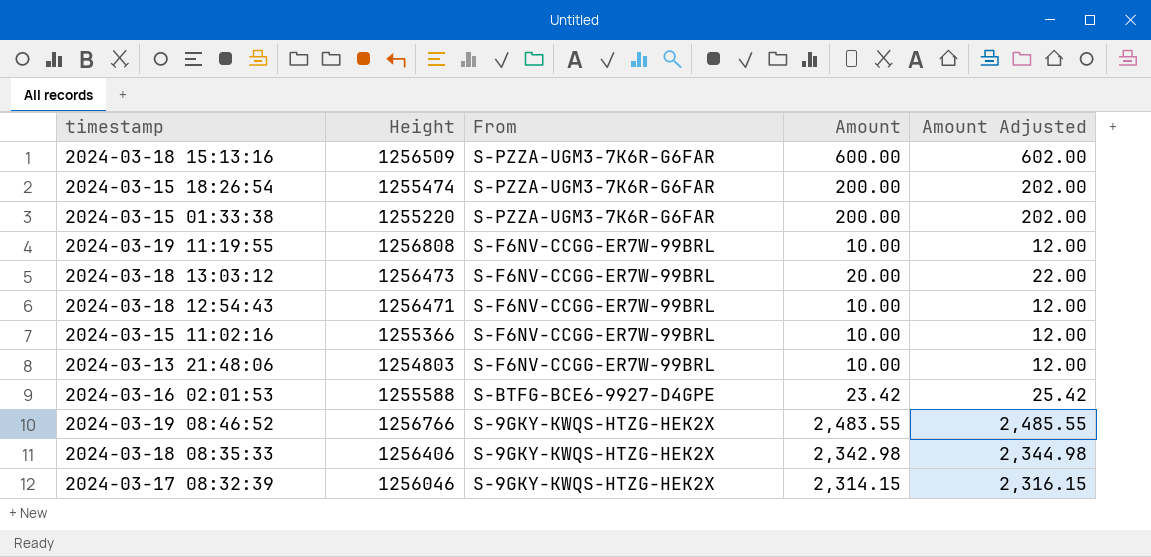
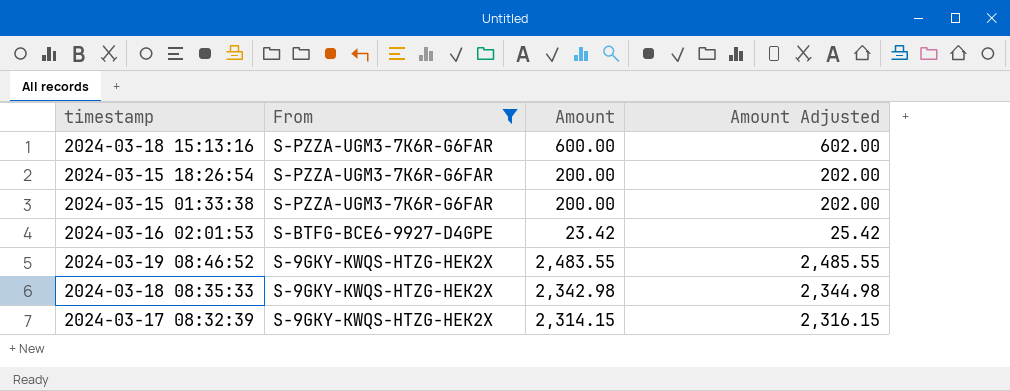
filter: none -> From != S-F6NV-CCGG-ER7W-99BRL
column Height | position: 2 -> none

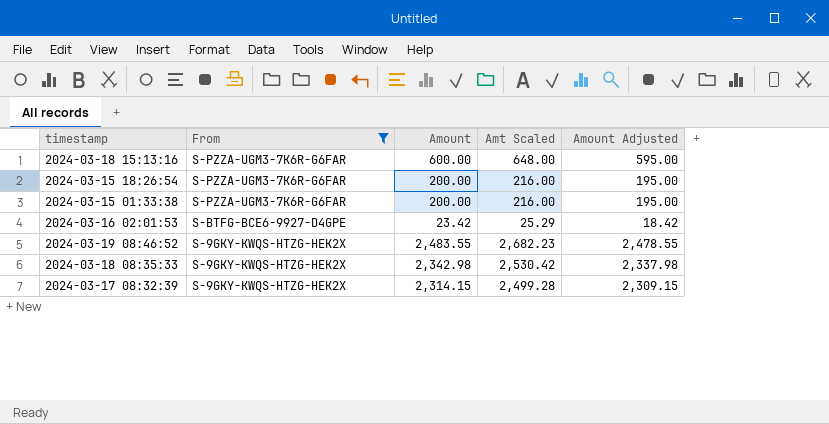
column Amt Scaled | formula: none -> [Amount] * 1.08
column Amount Adjusted | formula: [Amount] + 2 -> [Amount] - 5

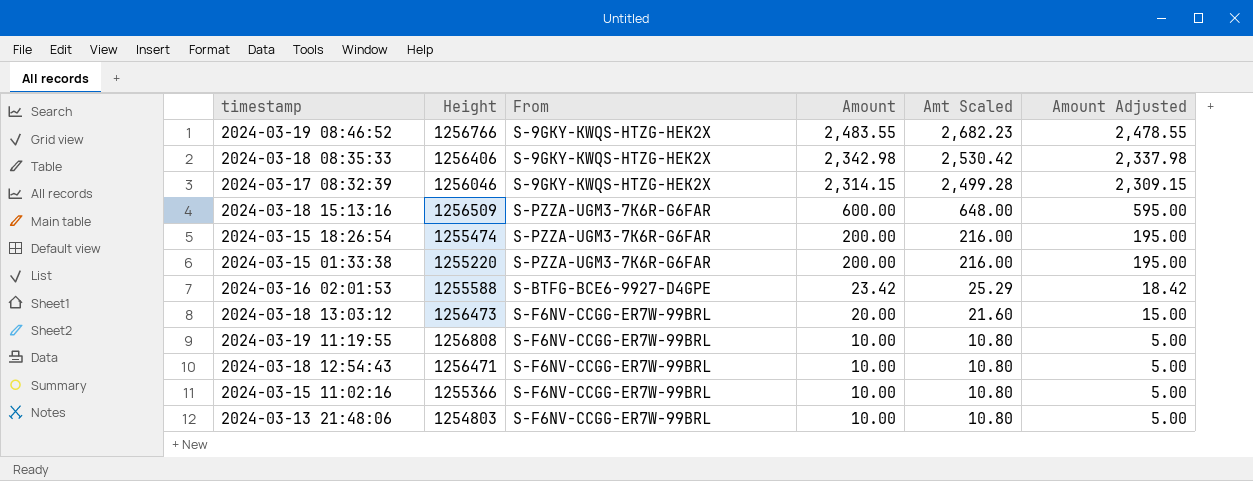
filter: From != S-F6NV-CCGG-ER7W-99BRL -> none
row order: From descending -> Amount descending
column Height | position: none -> 2

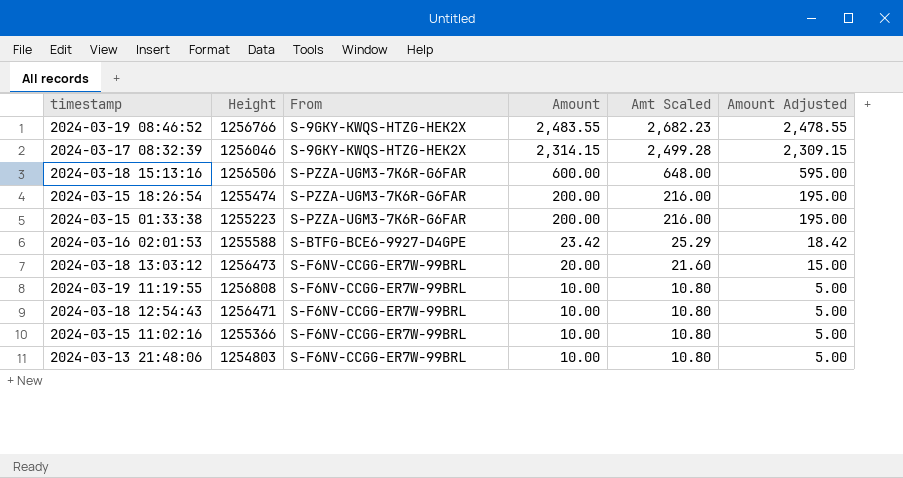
row 2024-03-18 08:35:33: 1256406 | S-9GKY-KWQS-HTZG-HEK2X | 2,342.98 | 2,530.42 | 2,337.98 -> none
2024-03-18 15:13:16 | Height: 1256509 -> 1256506
2024-03-15 01:33:38 | Height: 1255220 -> 1255223

